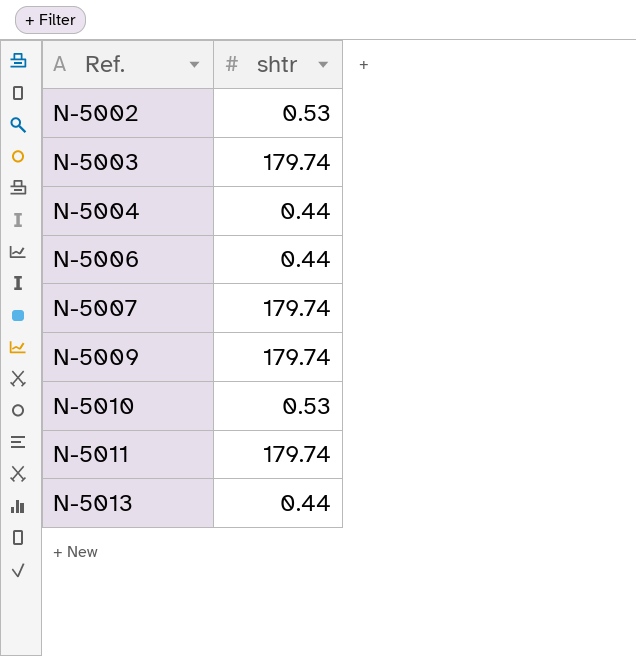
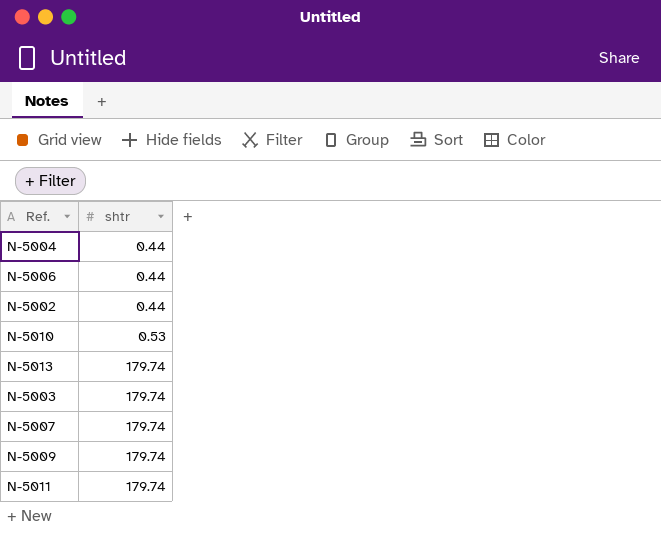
row order: Ref. ascending -> shtr ascending
N-5002 | shtr: 0.53 -> 0.44
N-5013 | shtr: 0.44 -> 179.74

